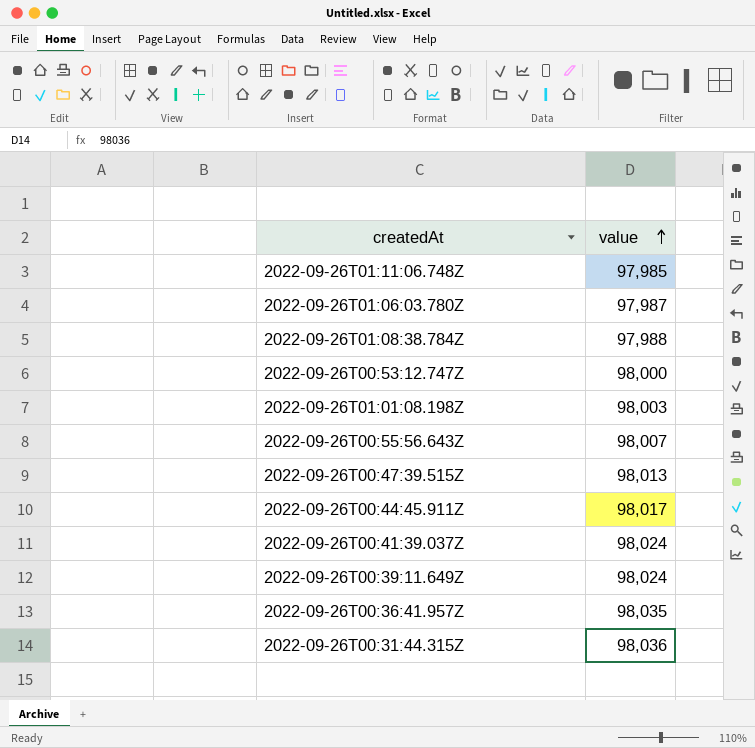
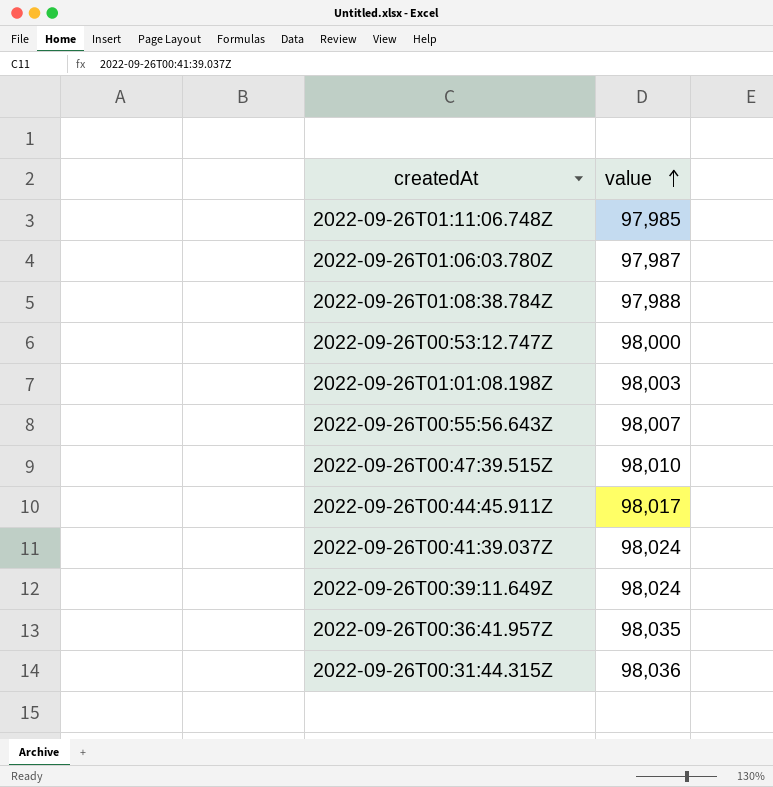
2022-09-26T00:47:39.515Z | value: 98,013 -> 98,010

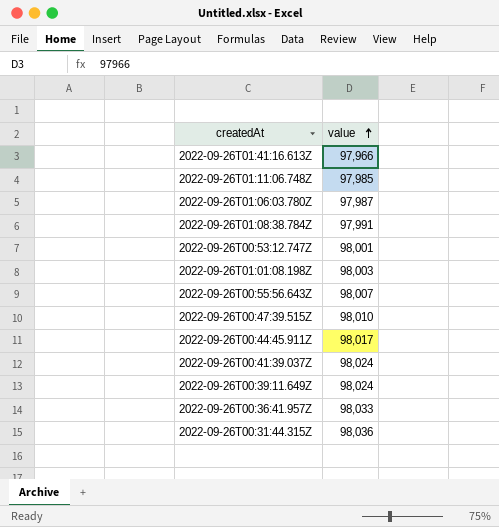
row 2022-09-26T01:41:16.613Z: none -> 97,966
2022-09-26T01:08:38.784Z | value: 97,988 -> 97,991
2022-09-26T00:53:12.747Z | value: 98,000 -> 98,001
2022-09-26T00:36:41.957Z | value: 98,035 -> 98,033

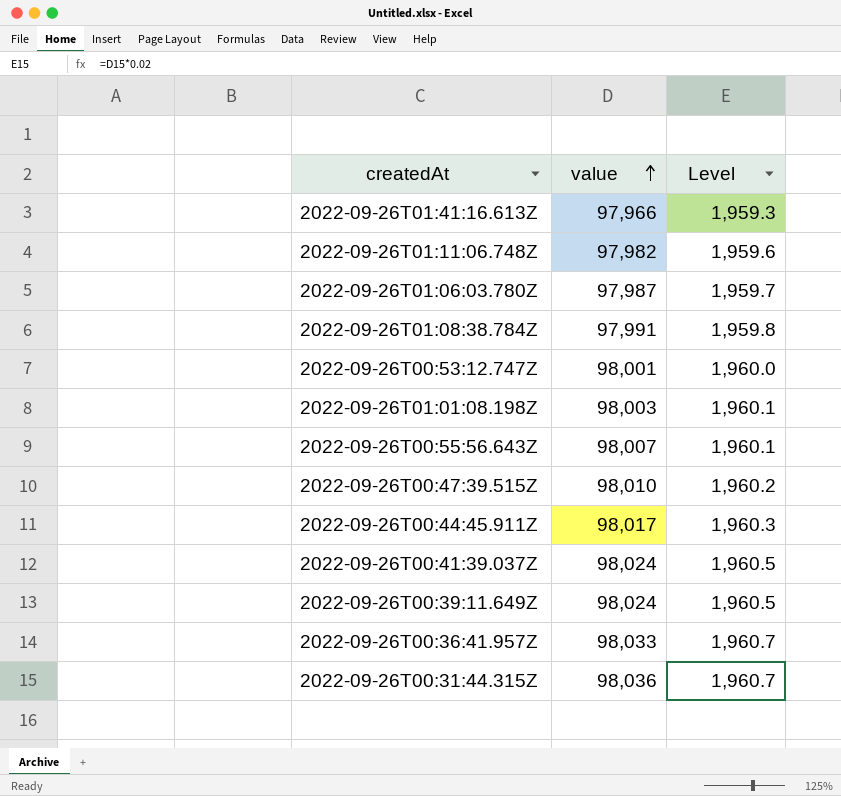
column Level | formula: none -> [value] * 0.02
2022-09-26T01:11:06.748Z | value: 97,985 -> 97,982

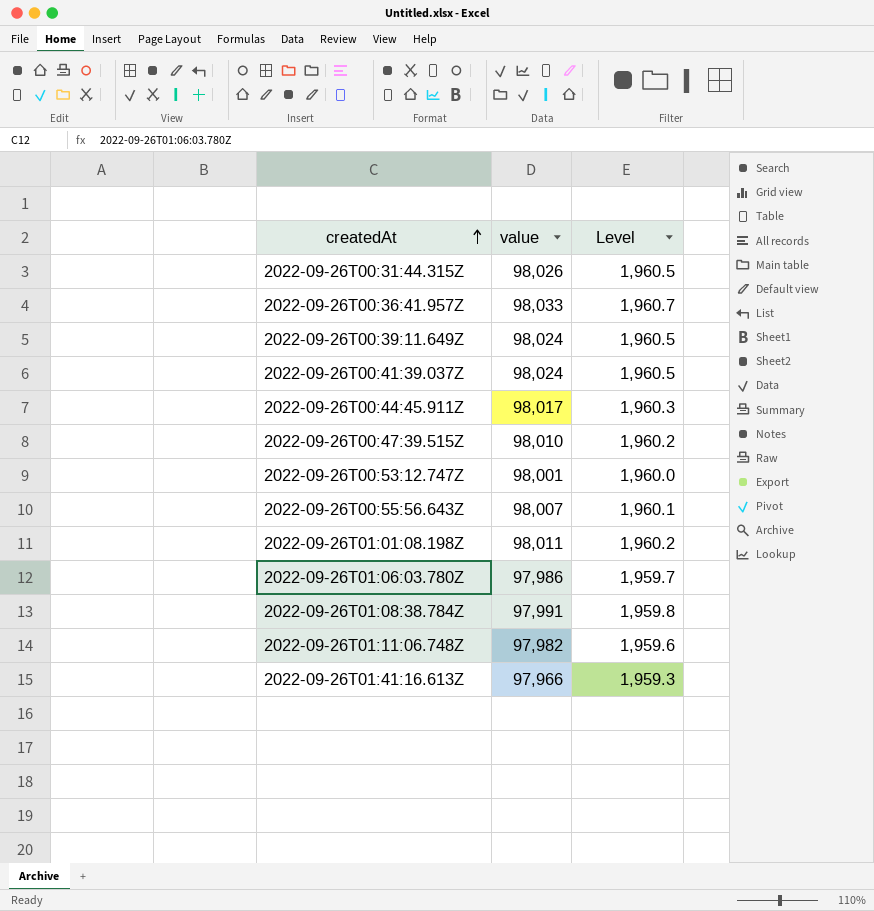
row order: value ascending -> createdAt ascending
2022-09-26T00:31:44.315Z | value: 98,036 -> 98,026
2022-09-26T00:31:44.315Z | Level: 1,960.7 -> 1,960.5
2022-09-26T01:01:08.198Z | value: 98,003 -> 98,011
2022-09-26T01:01:08.198Z | Level: 1,960.1 -> 1,960.2
2022-09-26T01:06:03.780Z | value: 97,987 -> 97,986

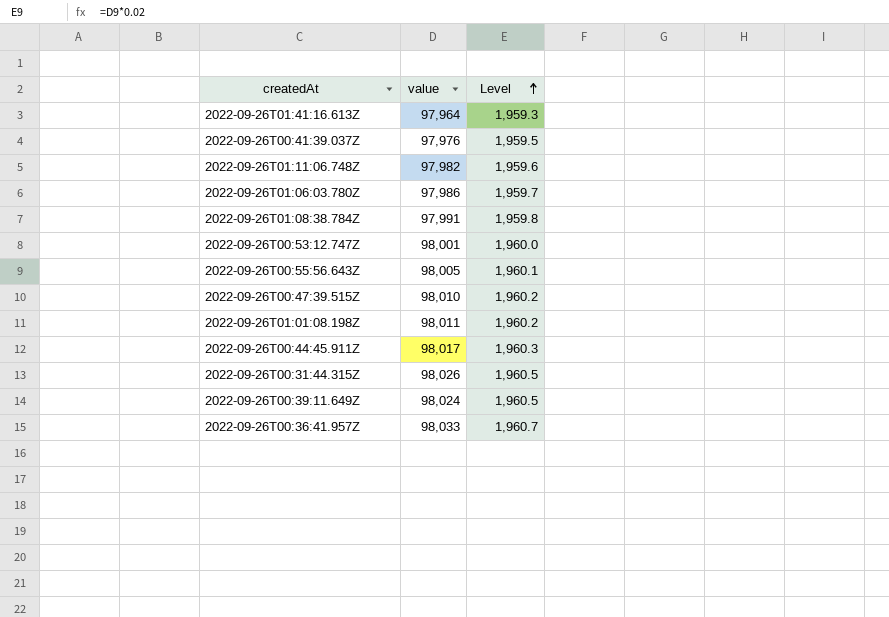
row order: createdAt ascending -> Level ascending
2022-09-26T01:41:16.613Z | value: 97,966 -> 97,964
2022-09-26T00:41:39.037Z | value: 98,024 -> 97,976
2022-09-26T00:41:39.037Z | Level: 1,960.5 -> 1,959.5
2022-09-26T00:55:56.643Z | value: 98,007 -> 98,005

